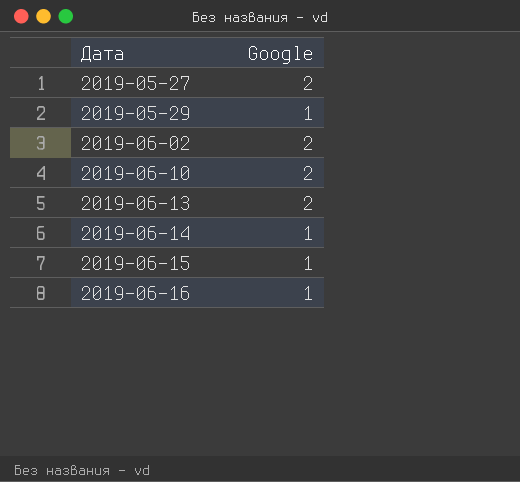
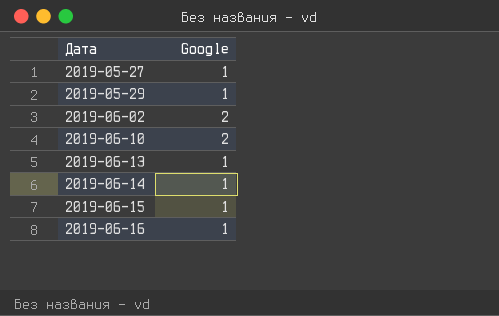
2019-05-27 | Google: 2 -> 1
2019-06-13 | Google: 2 -> 1

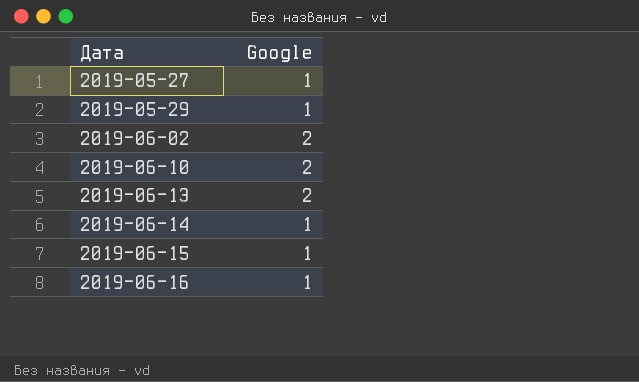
2019-06-13 | Google: 1 -> 2

